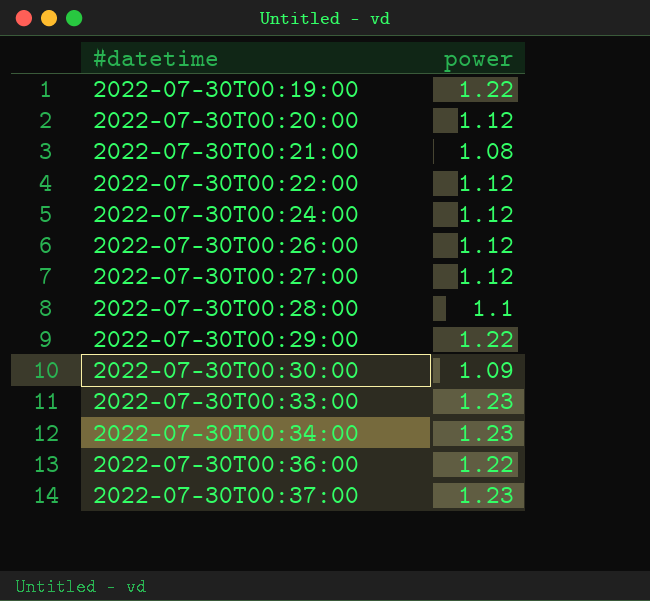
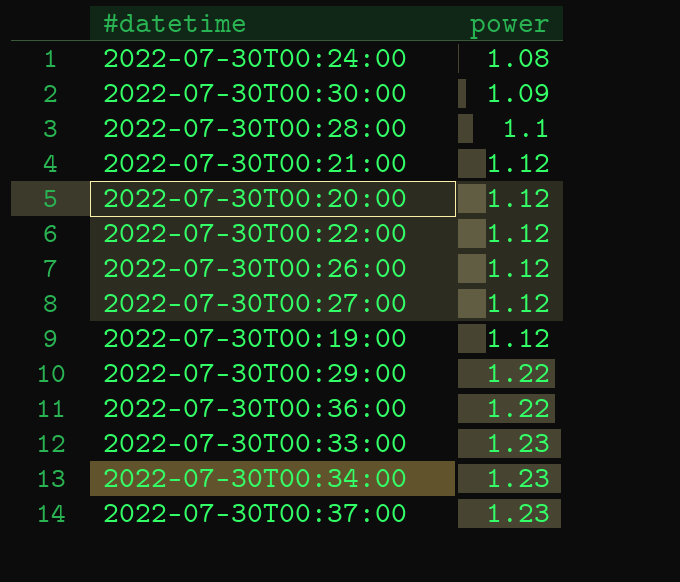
row order: #datetime ascending -> power ascending
2022-07-30T00:24:00 | power: 1.12 -> 1.08
2022-07-30T00:21:00 | power: 1.08 -> 1.12
2022-07-30T00:19:00 | power: 1.22 -> 1.12

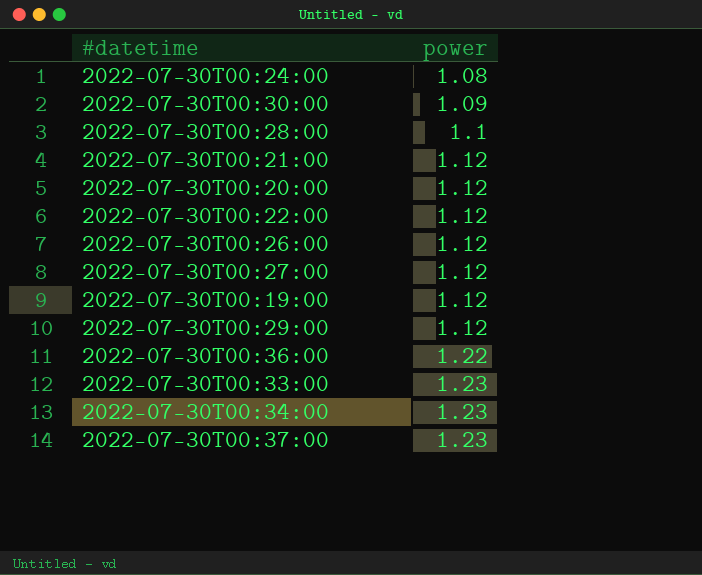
2022-07-30T00:29:00 | power: 1.22 -> 1.12

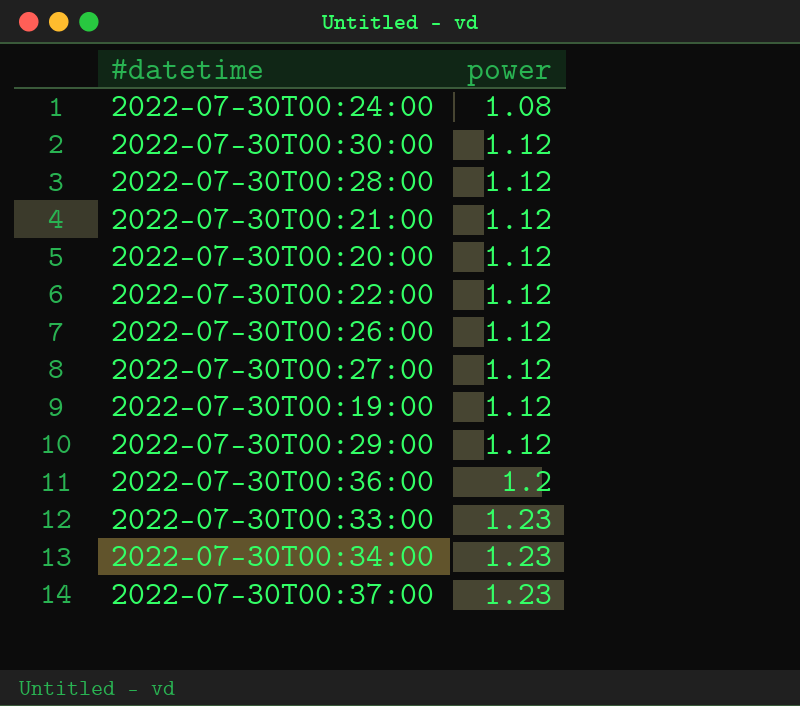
2022-07-30T00:30:00 | power: 1.09 -> 1.12
2022-07-30T00:28:00 | power: 1.1 -> 1.12
2022-07-30T00:36:00 | power: 1.22 -> 1.2

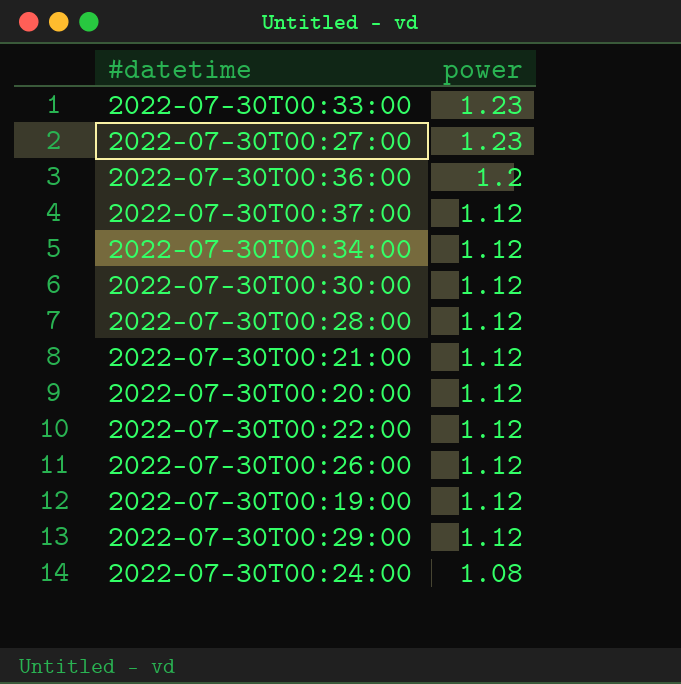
row order: power ascending -> power descending
2022-07-30T00:27:00 | power: 1.12 -> 1.23
2022-07-30T00:37:00 | power: 1.23 -> 1.12
2022-07-30T00:34:00 | power: 1.23 -> 1.12

